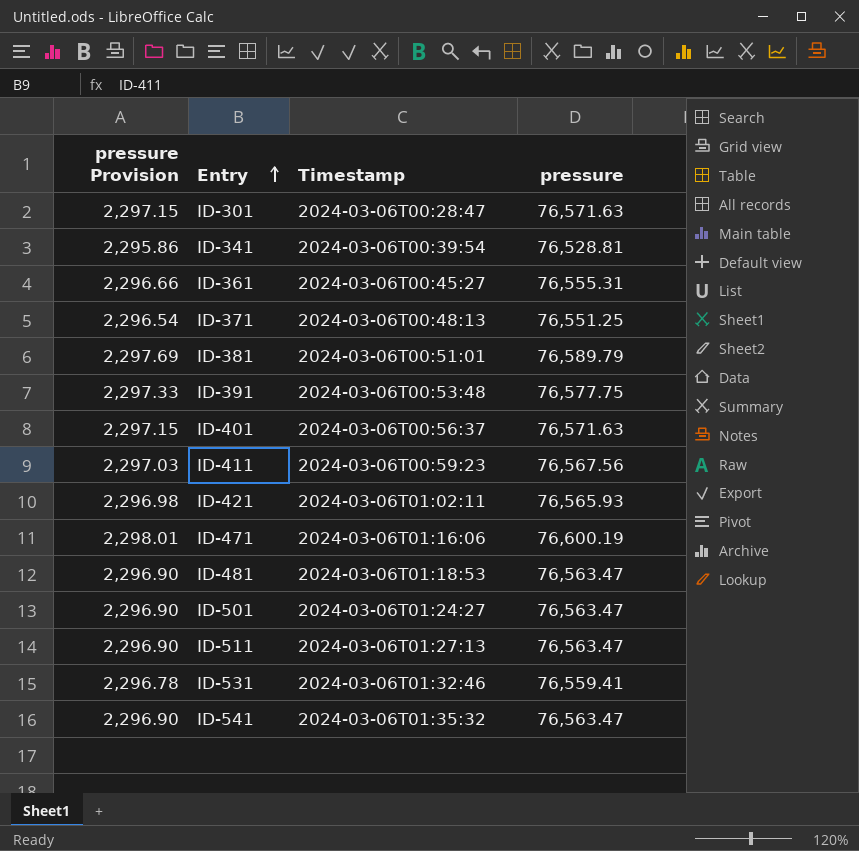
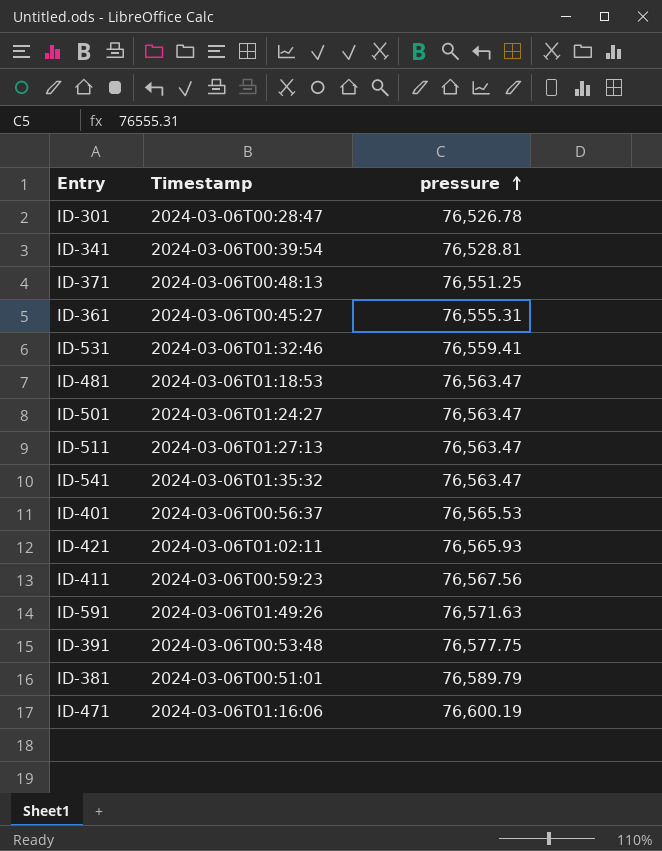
row order: Entry ascending -> pressure ascending
column pressure Provision | formula: [pressure] * 0.03 -> none
ID-301 | pressure: 76,571.63 -> 76,526.78
ID-401 | pressure: 76,571.63 -> 76,565.53
row ID-591: none -> 2024-03-06T01:49:26 | 76,571.63

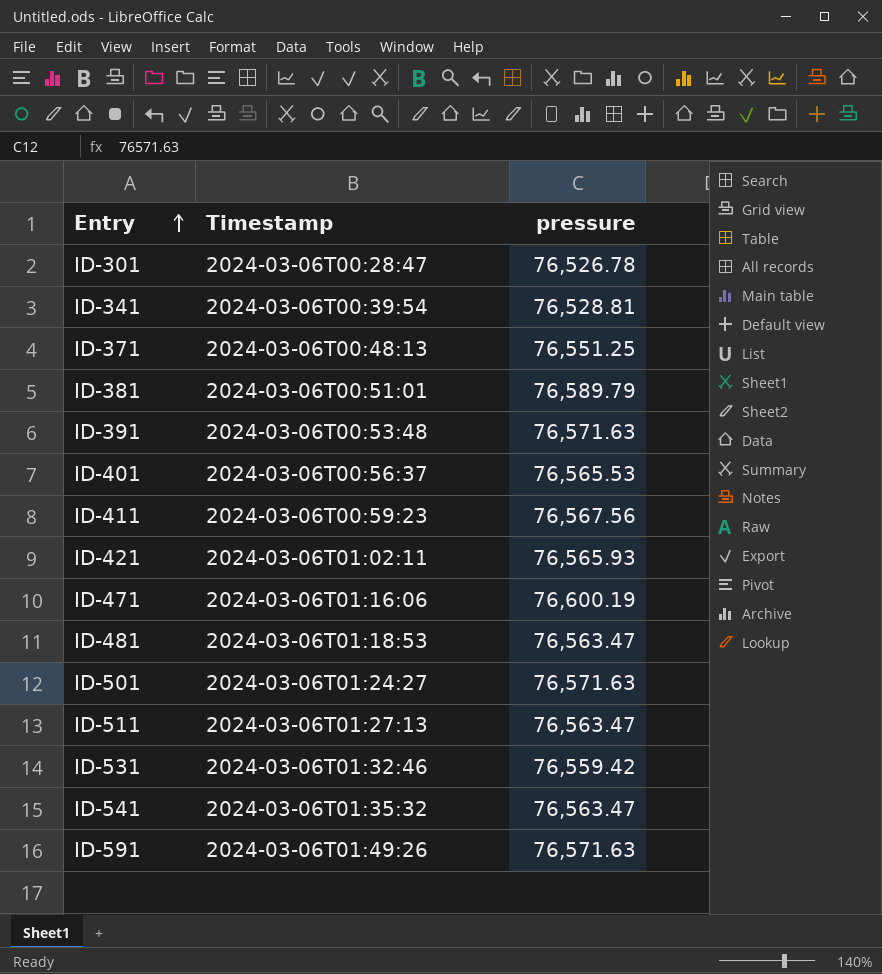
row order: pressure ascending -> Entry ascending
row ID-361: 2024-03-06T00:45:27 | 76,555.31 -> none
ID-391 | pressure: 76,577.75 -> 76,571.63
ID-501 | pressure: 76,563.47 -> 76,571.63
ID-531 | pressure: 76,559.41 -> 76,559.42

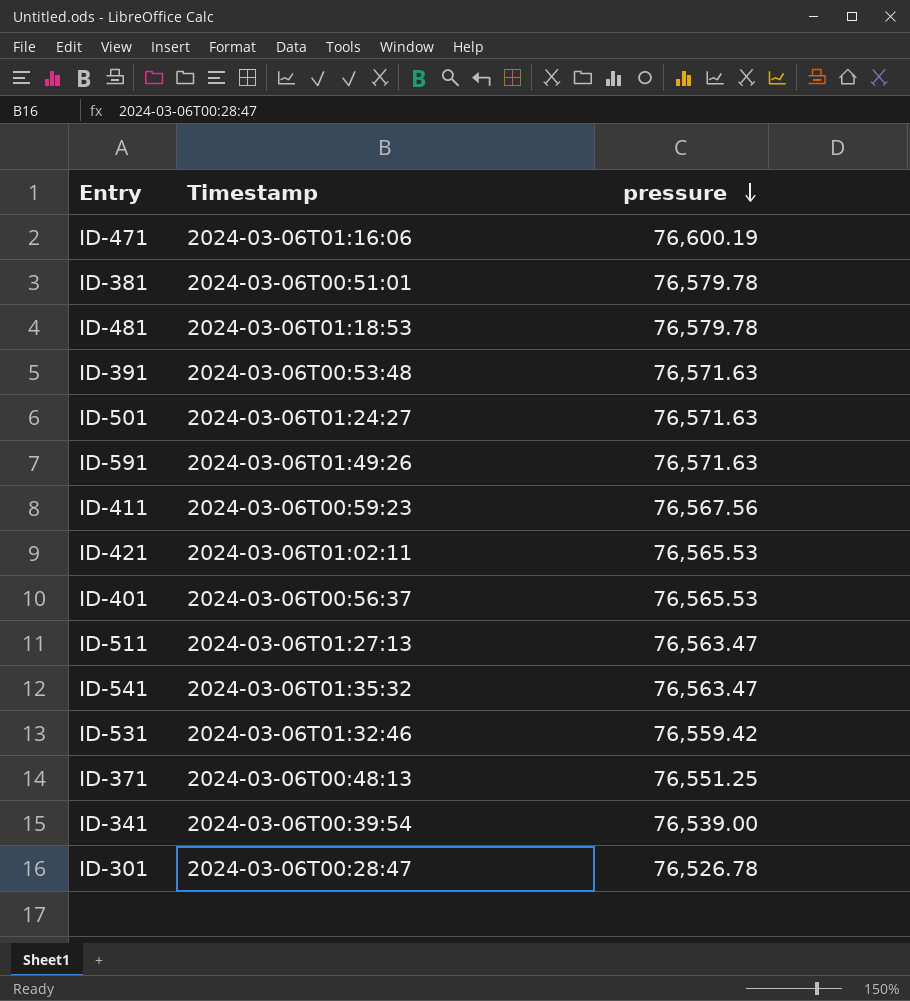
row order: Entry ascending -> pressure descending
ID-381 | pressure: 76,589.79 -> 76,579.78
ID-481 | pressure: 76,563.47 -> 76,579.78
ID-421 | pressure: 76,565.93 -> 76,565.53
ID-341 | pressure: 76,528.81 -> 76,539.00

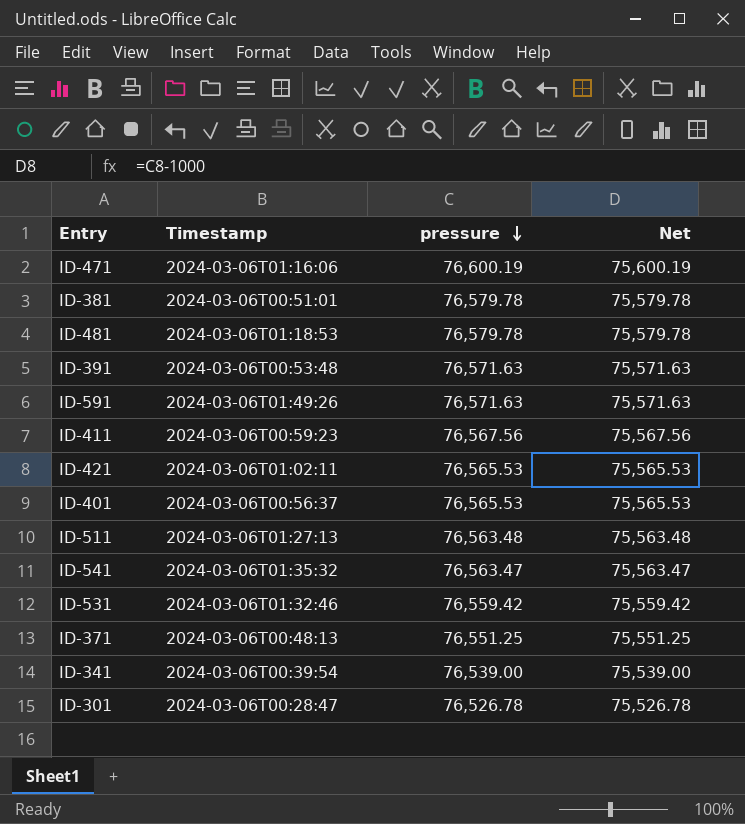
column Net | formula: none -> [pressure] - 1000
row ID-501: 2024-03-06T01:24:27 | 76,571.63 -> none
ID-511 | pressure: 76,563.47 -> 76,563.48

